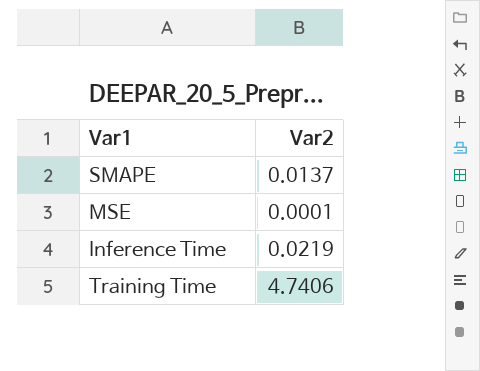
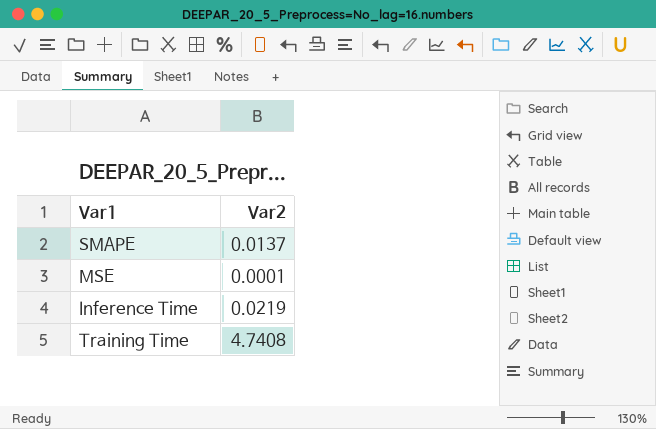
Training Time | Var2: 4.7406 -> 4.7408

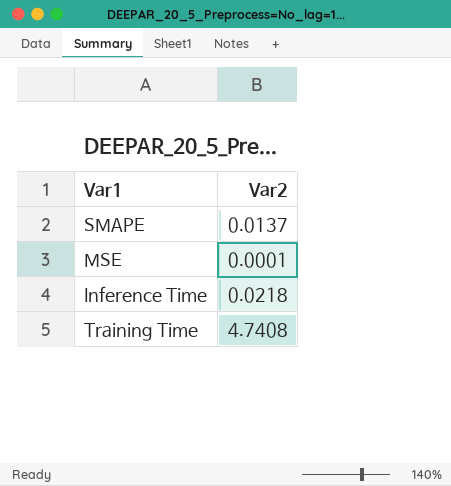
Inference Time | Var2: 0.0219 -> 0.0218

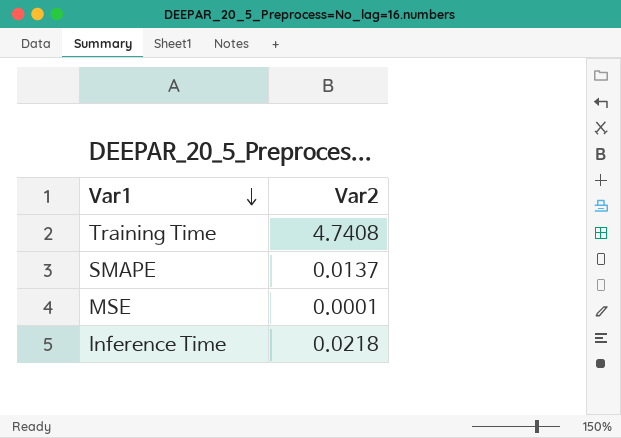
row order: none -> Var1 descending

